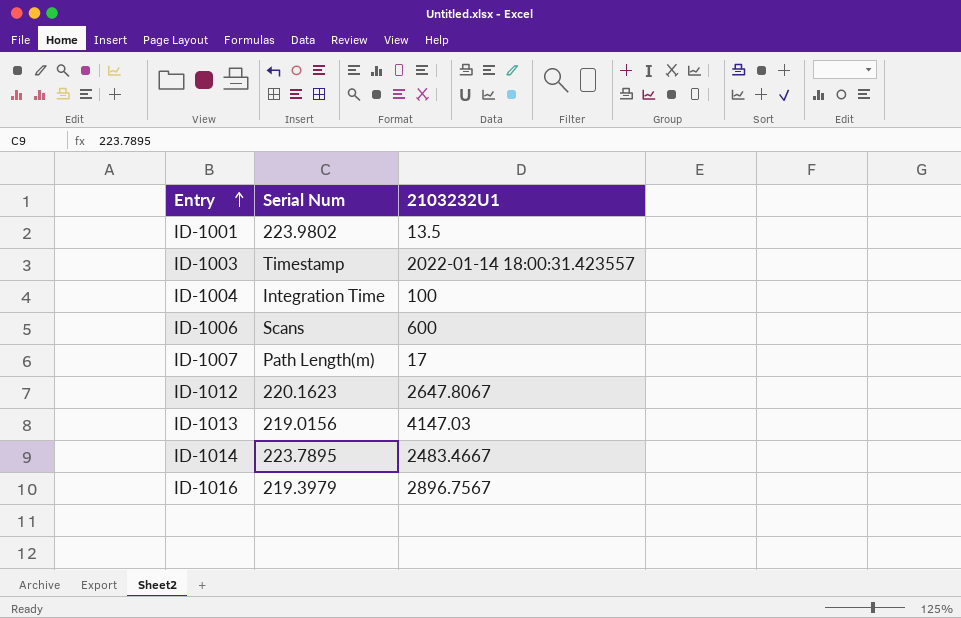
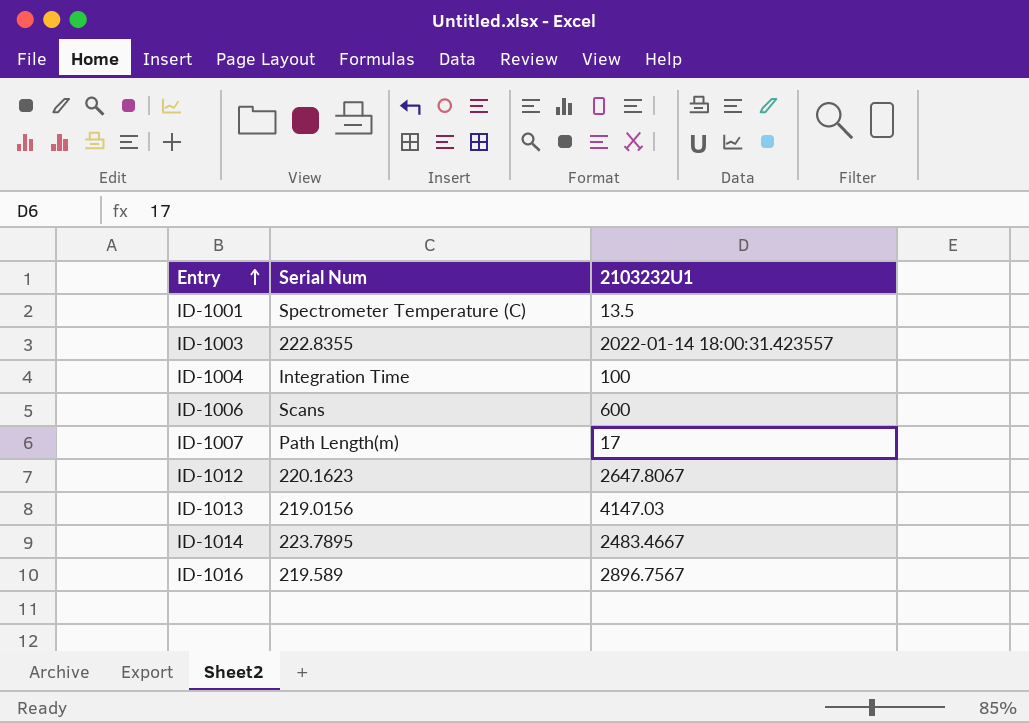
ID-1001 | Serial Num: 223.9802 -> Spectrometer Temperature (C)
ID-1003 | Serial Num: Timestamp -> 222.8355
ID-1016 | Serial Num: 219.3979 -> 219.589

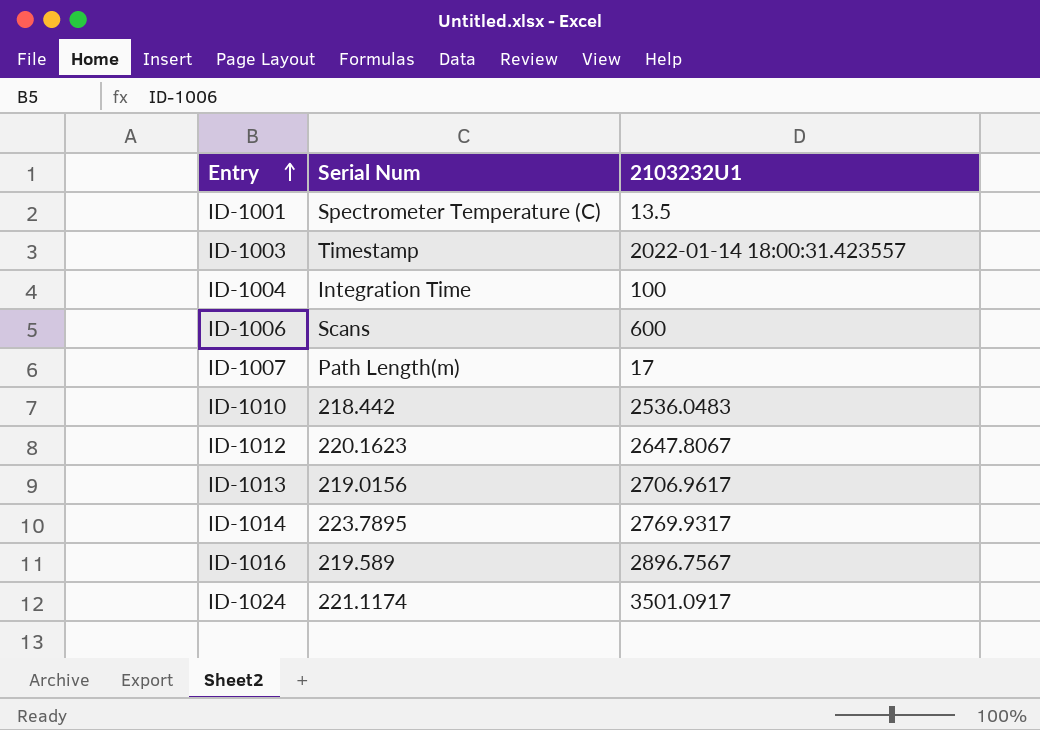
ID-1003 | Serial Num: 222.8355 -> Timestamp
row ID-1010: none -> 218.442 | 2536.0483
ID-1013 | 2103232U1: 4147.03 -> 2706.9617
ID-1014 | 2103232U1: 2483.4667 -> 2769.9317
row ID-1024: none -> 221.1174 | 3501.0917

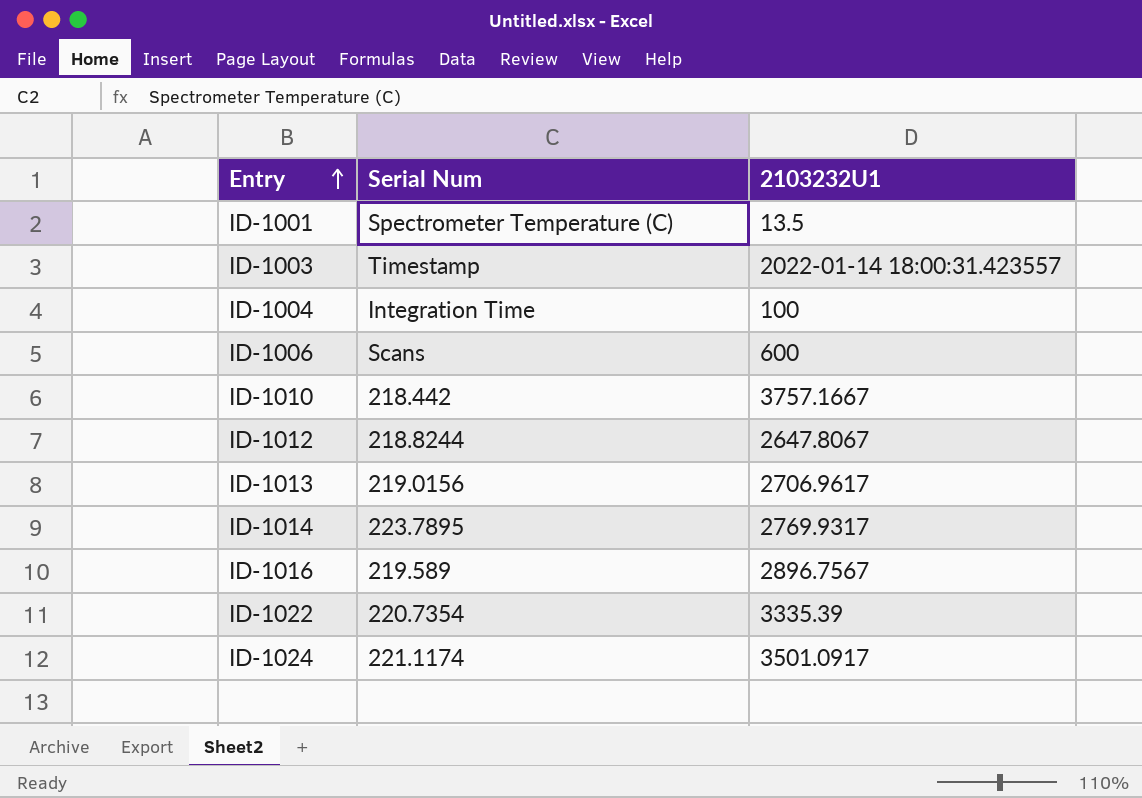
row ID-1007: Path Length(m) | 17 -> none
ID-1010 | 2103232U1: 2536.0483 -> 3757.1667
ID-1012 | Serial Num: 220.1623 -> 218.8244
row ID-1022: none -> 220.7354 | 3335.39

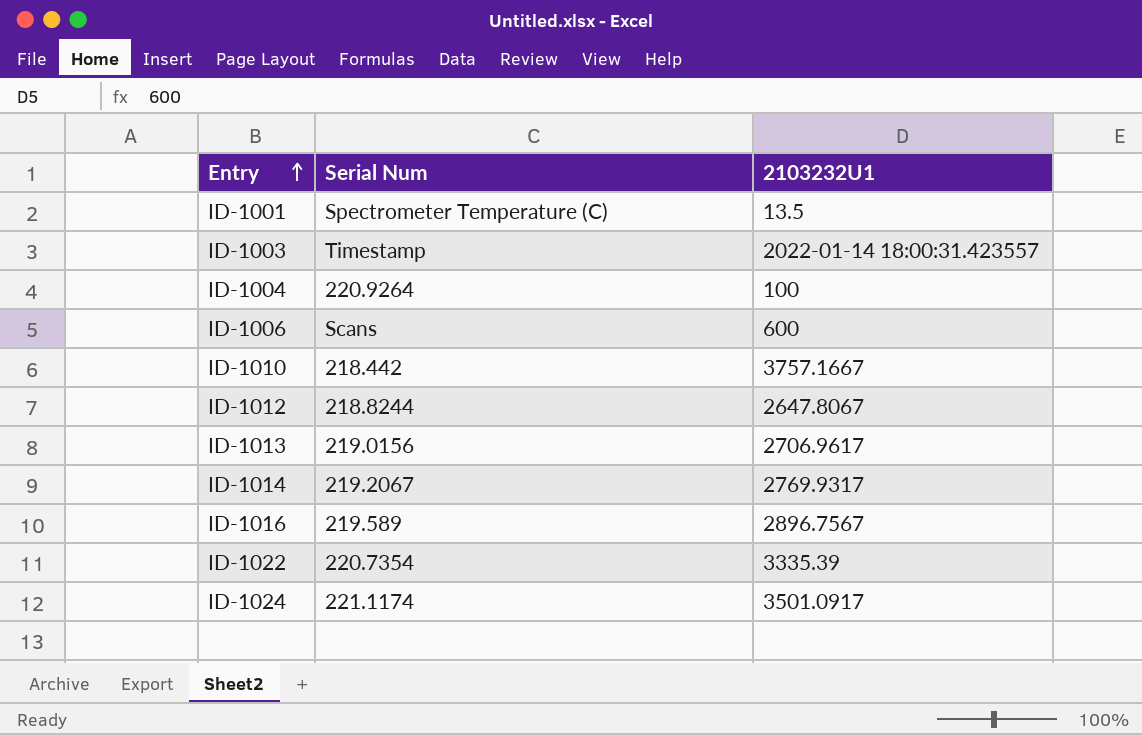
ID-1004 | Serial Num: Integration Time -> 220.9264
ID-1014 | Serial Num: 223.7895 -> 219.2067

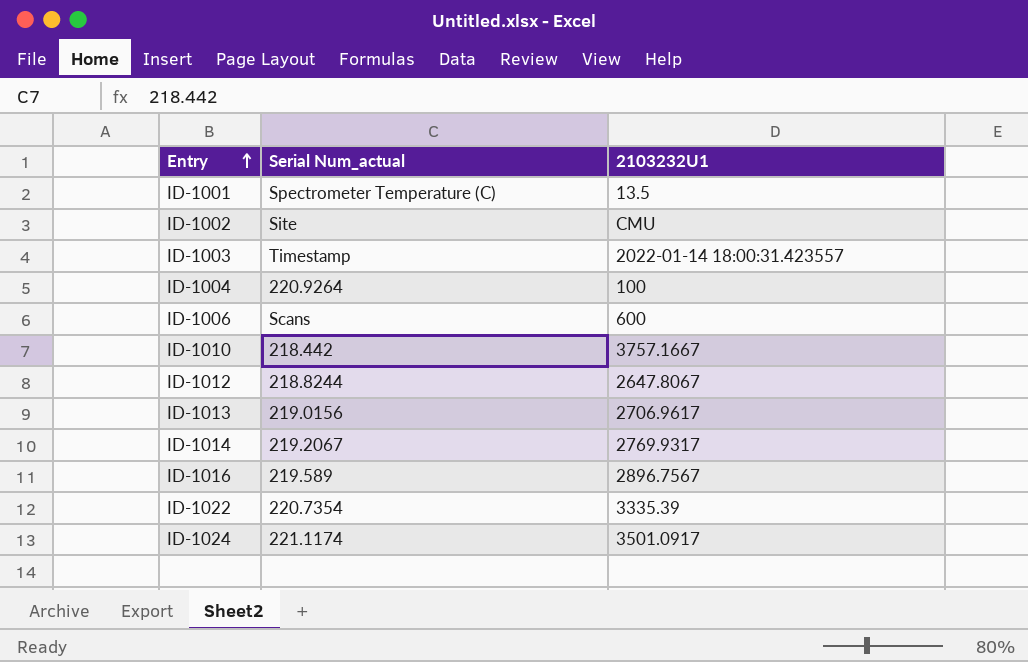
column name: Serial Num -> Serial Num_actual
row ID-1002: none -> Site | CMU

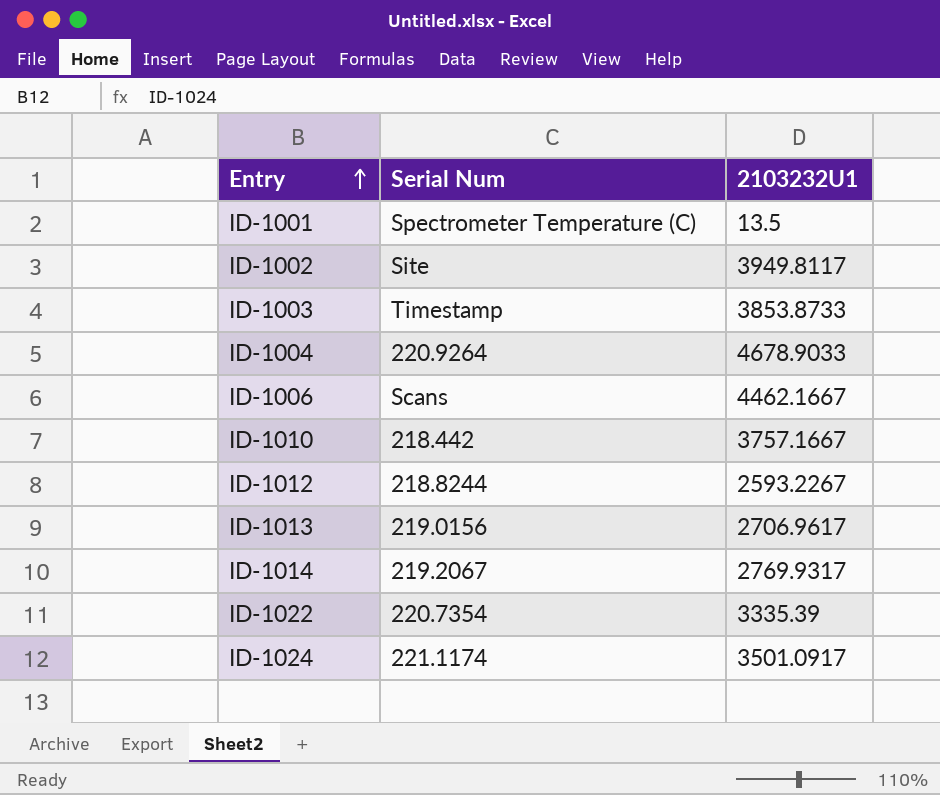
column name: Serial Num_actual -> Serial Num
row ID-1016: 219.589 | 2896.7567 -> none
ID-1002 | 2103232U1: CMU -> 3949.8117
ID-1003 | 2103232U1: 2022-01-14 18:00:31.423557 -> 3853.8733
ID-1004 | 2103232U1: 100 -> 4678.9033
ID-1006 | 2103232U1: 600 -> 4462.1667
ID-1012 | 2103232U1: 2647.8067 -> 2593.2267

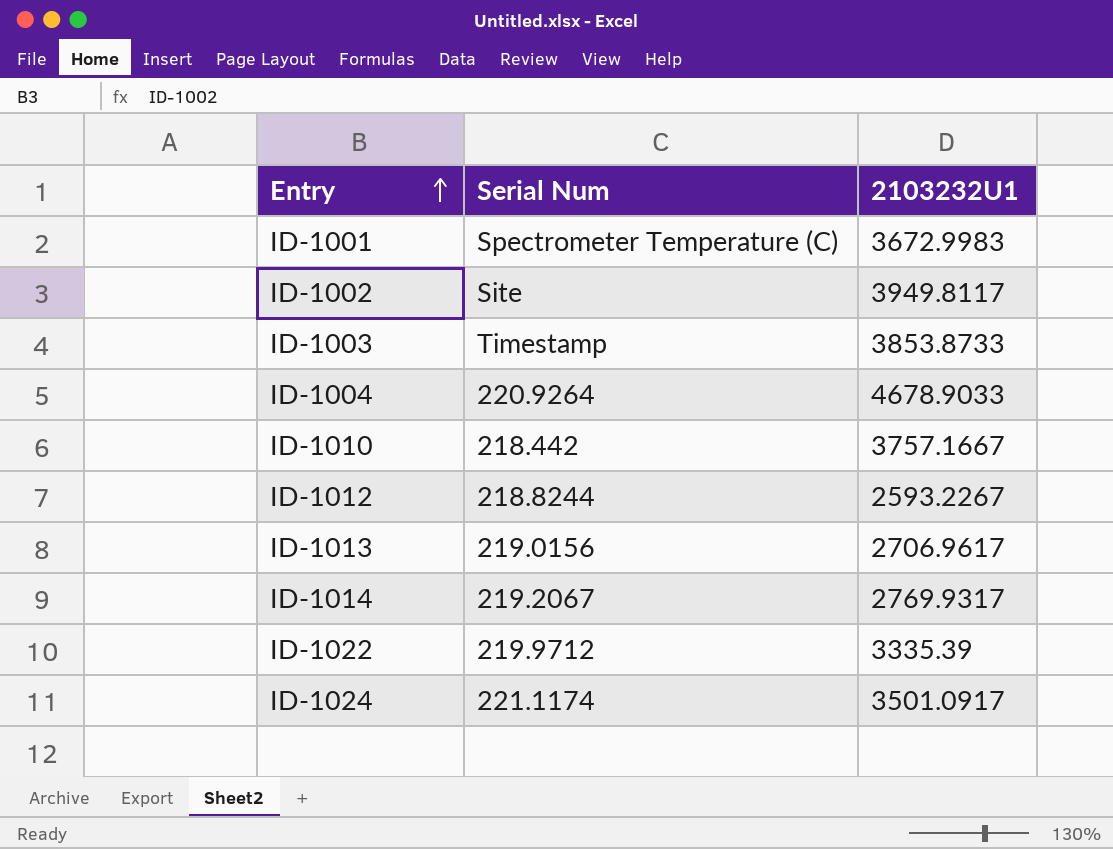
row ID-1006: Scans | 4462.1667 -> none
ID-1001 | 2103232U1: 13.5 -> 3672.9983
ID-1022 | Serial Num: 220.7354 -> 219.9712

